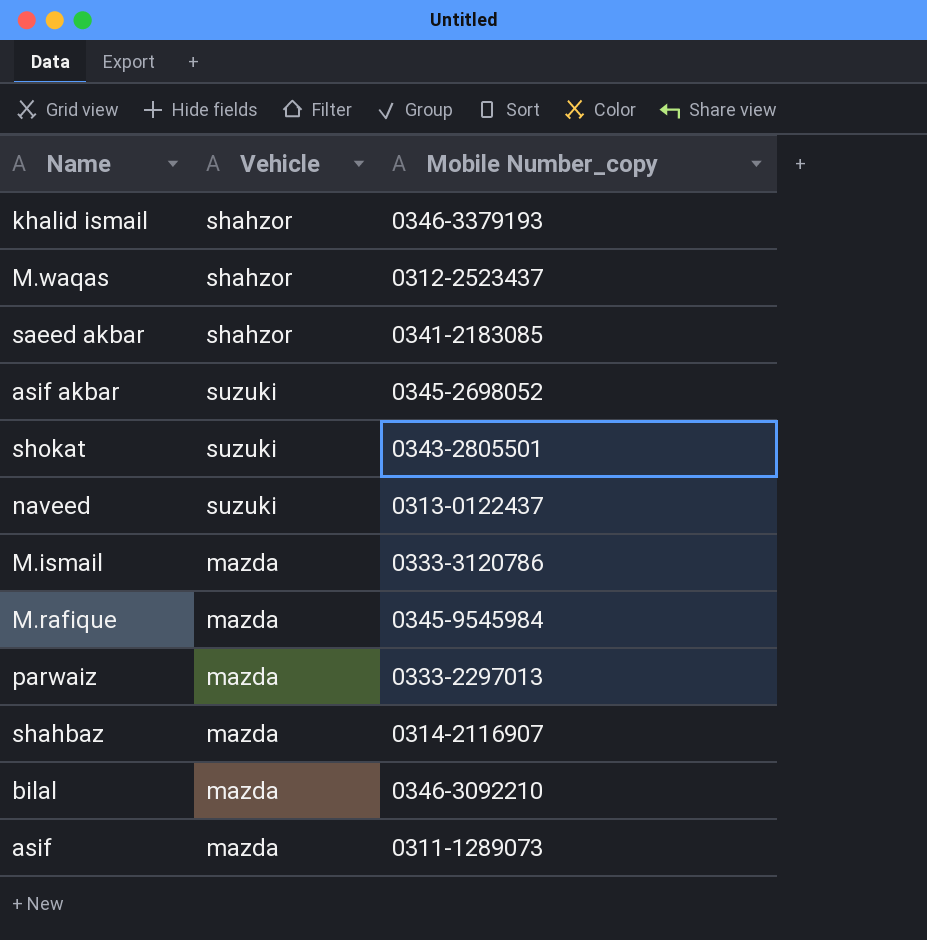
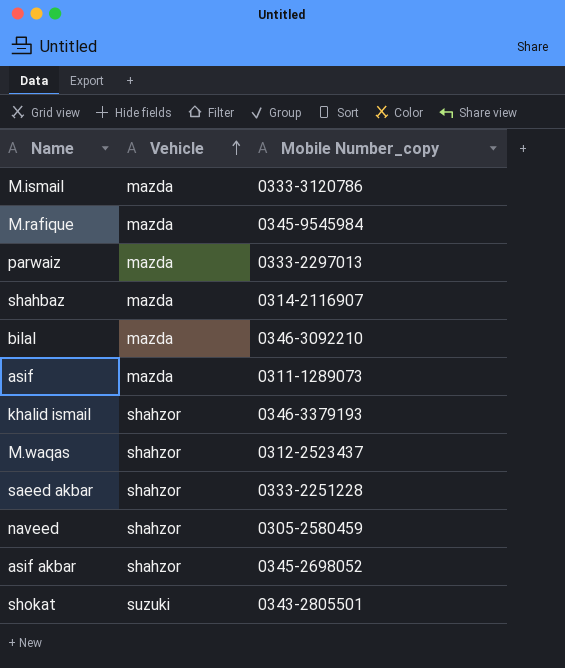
row order: none -> Vehicle ascending
saeed akbar | Mobile Number_copy: 0341-2183085 -> 0333-2251228
naveed | Vehicle: suzuki -> shahzor
naveed | Mobile Number_copy: 0313-0122437 -> 0305-2580459
asif akbar | Vehicle: suzuki -> shahzor

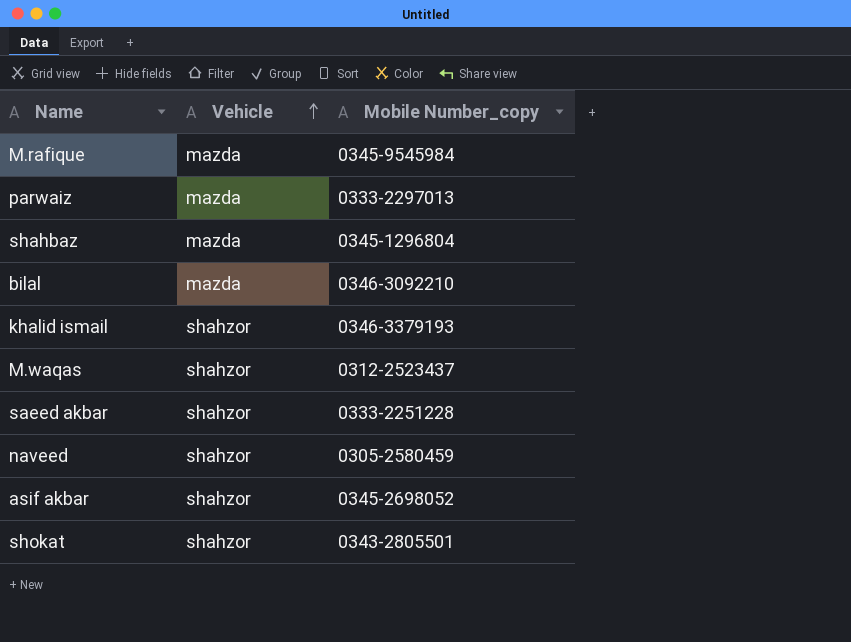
row M.ismail: mazda | 0333-3120786 -> none
row asif: mazda | 0311-1289073 -> none
shahbaz | Mobile Number_copy: 0314-2116907 -> 0345-1296804
shokat | Vehicle: suzuki -> shahzor

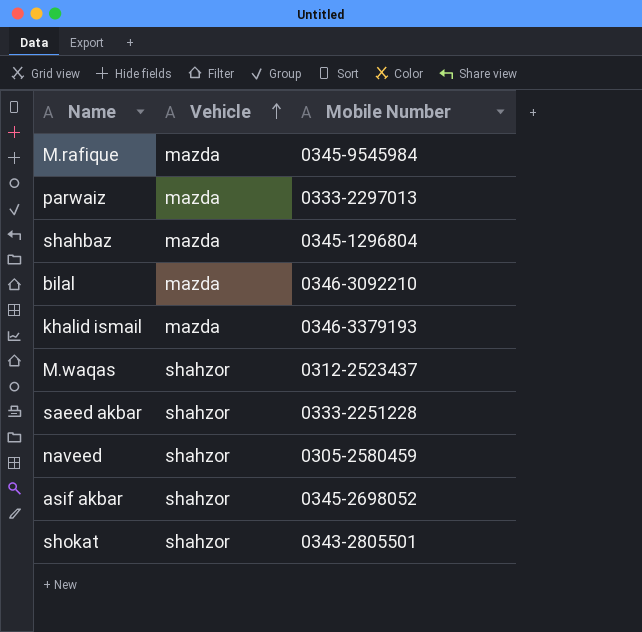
column name: Mobile Number_copy -> Mobile Number
khalid ismail | Vehicle: shahzor -> mazda

